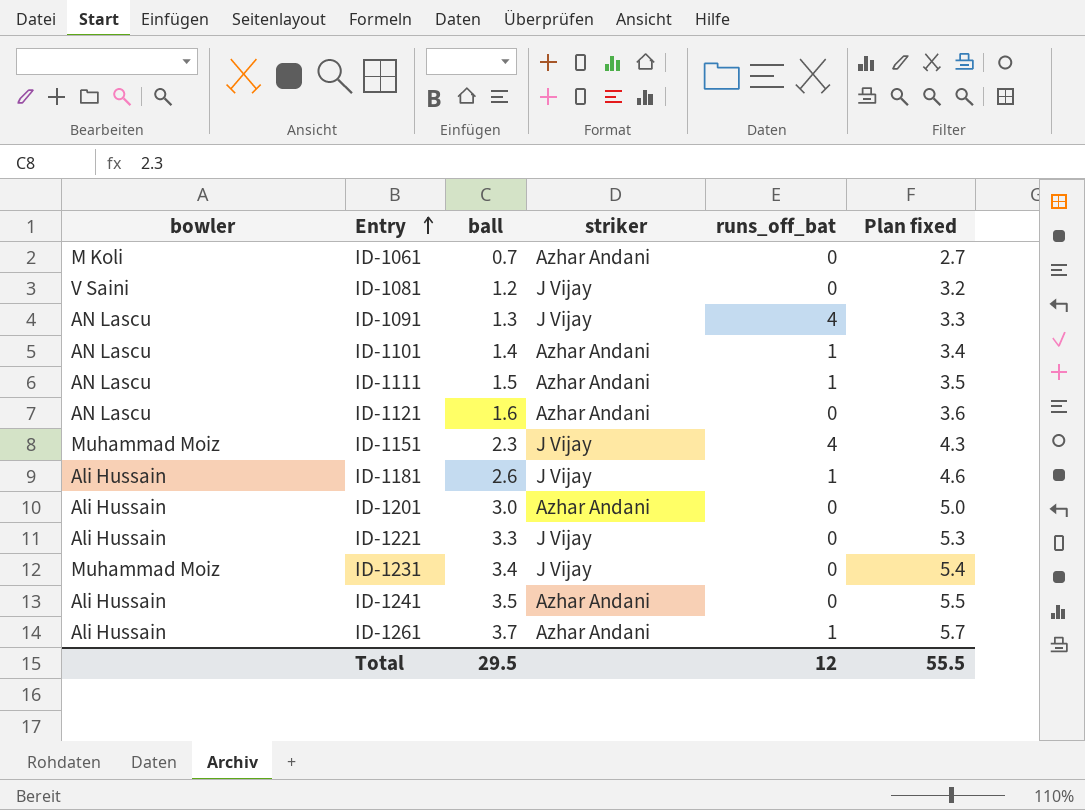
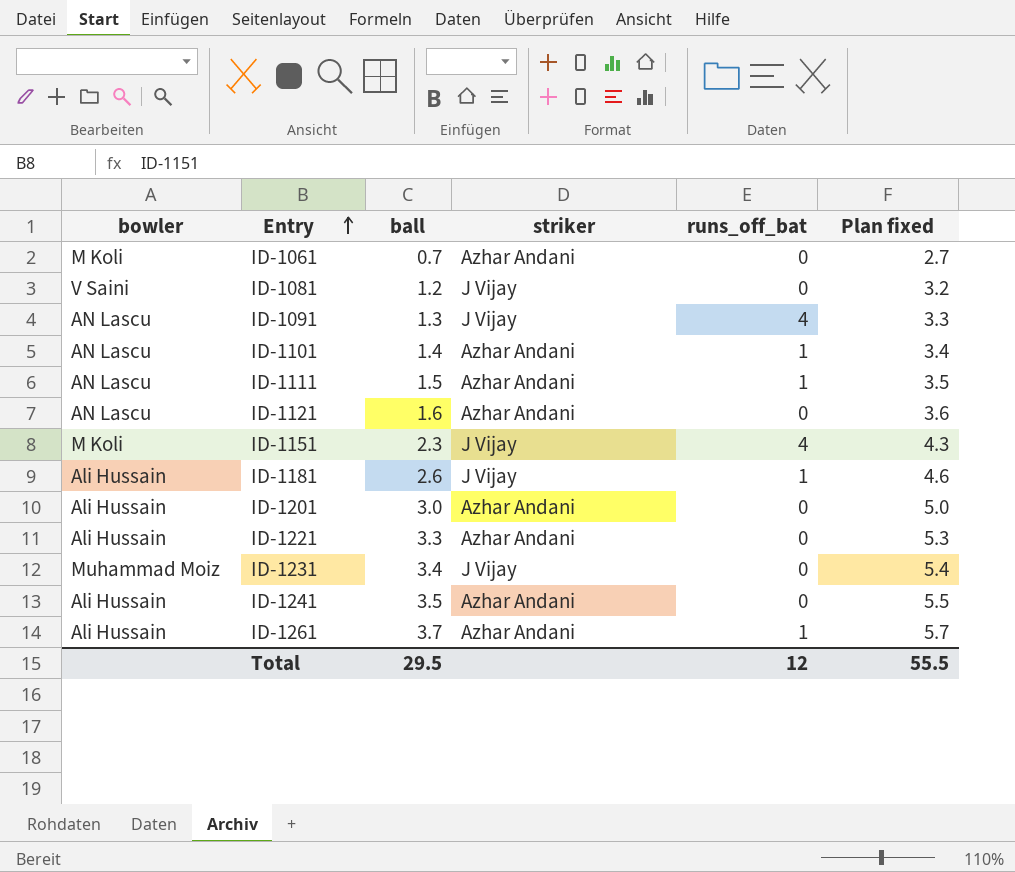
ID-1151 | bowler: Muhammad Moiz -> M Koli
ID-1221 | striker: J Vijay -> Azhar Andani

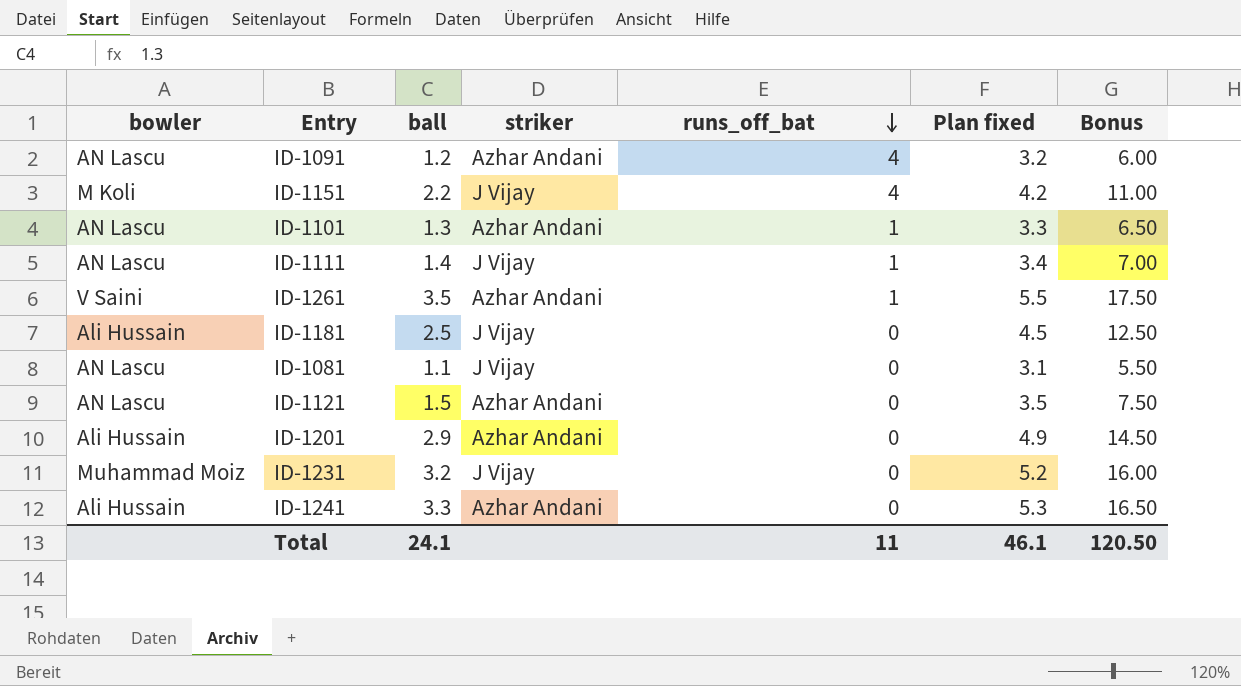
row order: Entry ascending -> runs_off_bat descending
column Bonus | formula: none -> [ball] * 5
row ID-1061: M Koli | 0.7 | Azhar Andani | 0 | 2.7 -> none
row ID-1221: Ali Hussain | 3.3 | Azhar Andani | 0 | 5.3 -> none
ID-1091 | ball: 1.3 -> 1.2
ID-1091 | striker: J Vijay -> Azhar Andani
ID-1091 | Plan fixed: 3.3 -> 3.2
ID-1151 | ball: 2.3 -> 2.2
ID-1151 | Plan fixed: 4.3 -> 4.2
ID-1101 | ball: 1.4 -> 1.3
ID-1101 | Plan fixed: 3.4 -> 3.3
ID-1111 | ball: 1.5 -> 1.4
ID-1111 | striker: Azhar Andani -> J Vijay
ID-1111 | Plan fixed: 3.5 -> 3.4
ID-1261 | bowler: Ali Hussain -> V Saini
ID-1261 | ball: 3.7 -> 3.5
ID-1261 | Plan fixed: 5.7 -> 5.5
ID-1181 | ball: 2.6 -> 2.5
ID-1181 | runs_off_bat: 1 -> 0
ID-1181 | Plan fixed: 4.6 -> 4.5
ID-1081 | bowler: V Saini -> AN Lascu
ID-1081 | ball: 1.2 -> 1.1
ID-1081 | Plan fixed: 3.2 -> 3.1
ID-1121 | ball: 1.6 -> 1.5
ID-1121 | Plan fixed: 3.6 -> 3.5
ID-1201 | ball: 3.0 -> 2.9
ID-1201 | Plan fixed: 5.0 -> 4.9
ID-1231 | ball: 3.4 -> 3.2
ID-1231 | Plan fixed: 5.4 -> 5.2
ID-1241 | ball: 3.5 -> 3.3
ID-1241 | Plan fixed: 5.5 -> 5.3
Total | ball: 29.5 -> 24.1
Total | runs_off_bat: 12 -> 11
Total | Plan fixed: 55.5 -> 46.1

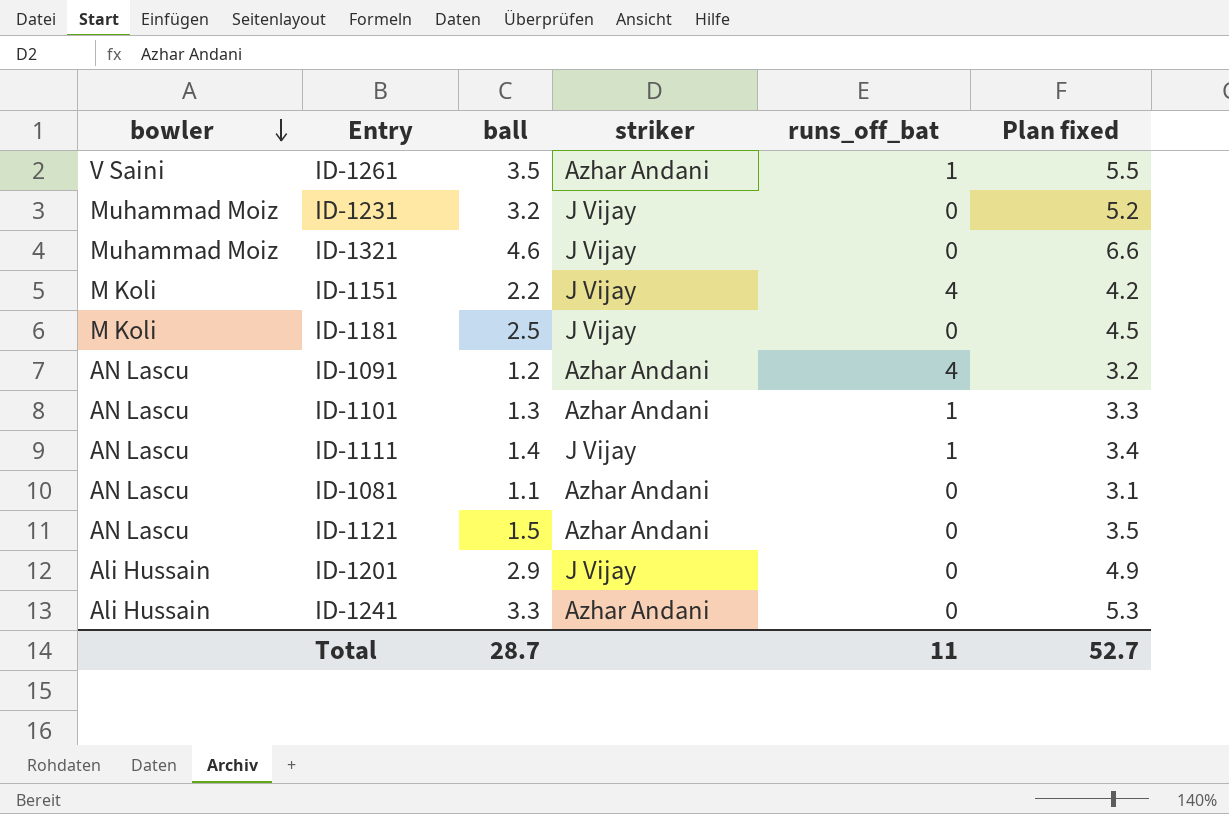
row order: runs_off_bat descending -> bowler descending
column Bonus | formula: [ball] * 5 -> none
row ID-1321: none -> Muhammad Moiz | 4.6 | J Vijay | 0 | 6.6
ID-1181 | bowler: Ali Hussain -> M Koli
ID-1081 | striker: J Vijay -> Azhar Andani
ID-1201 | striker: Azhar Andani -> J Vijay
Total | ball: 24.1 -> 28.7
Total | Plan fixed: 46.1 -> 52.7

